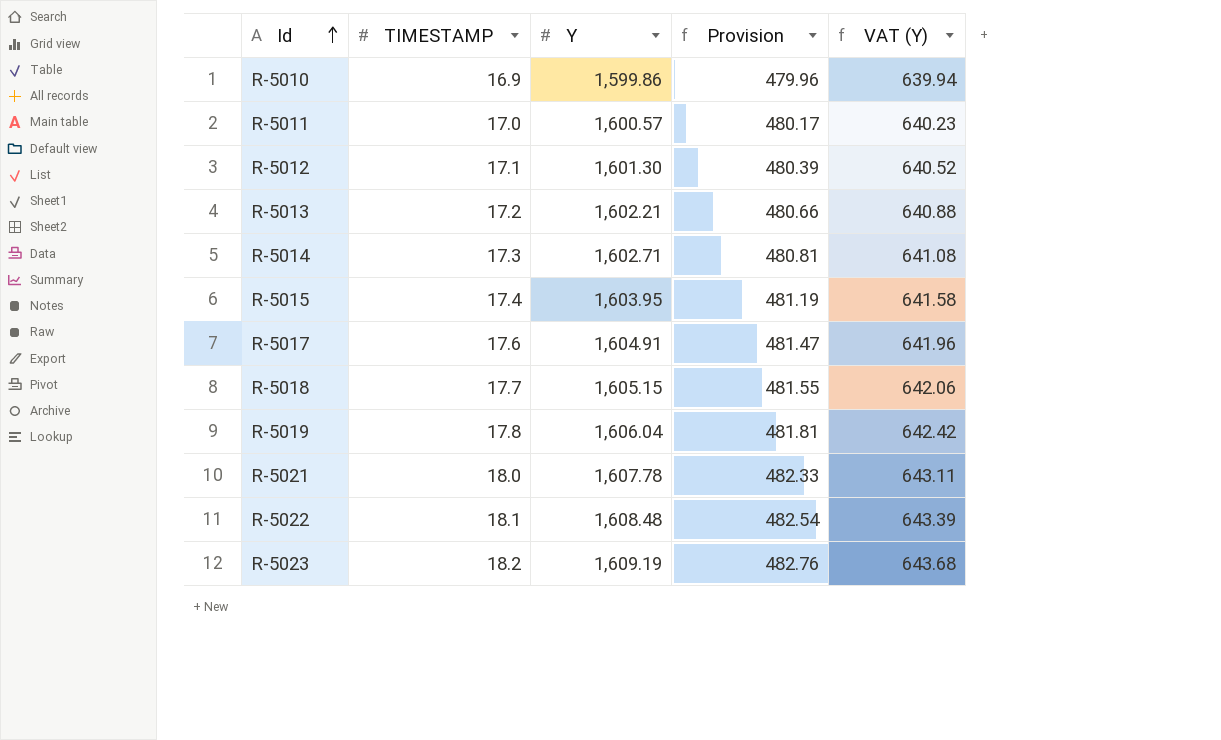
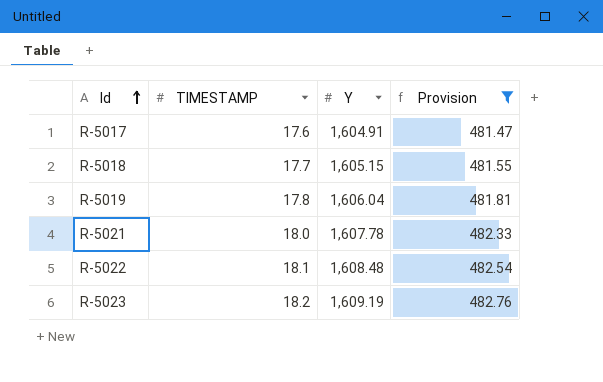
filter: none -> Provision >= 481.47
column VAT (Y) | formula: [Y] * 0.4 -> none

